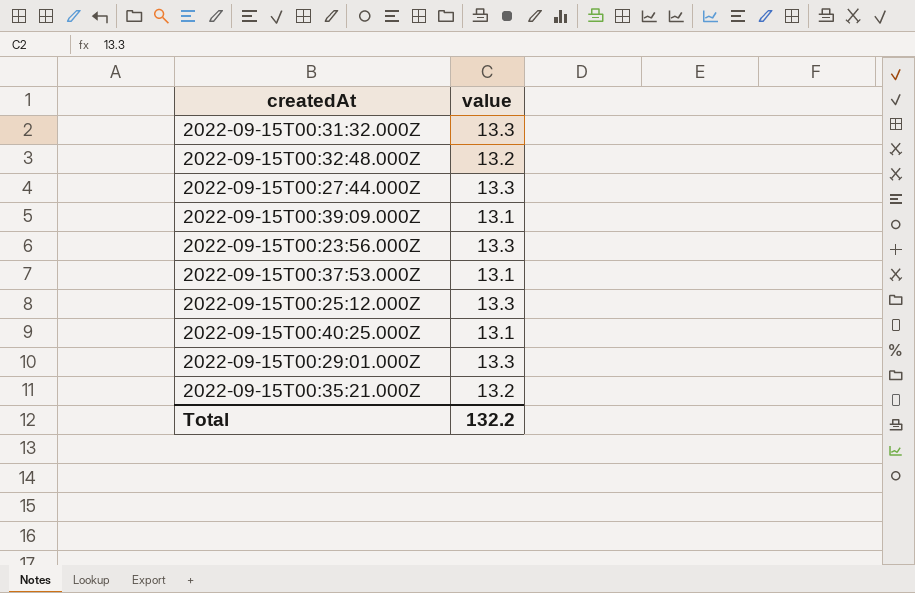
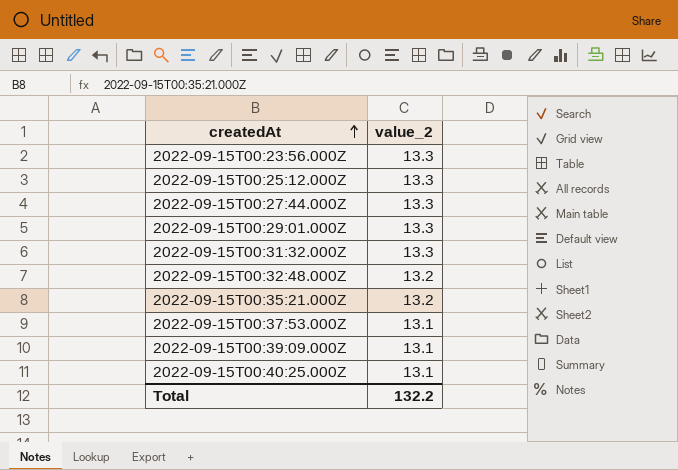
row order: none -> createdAt ascending
column name: value -> value_2

